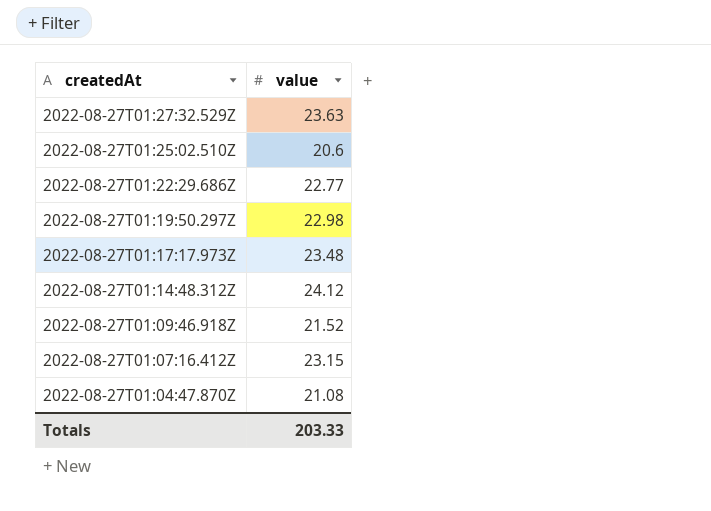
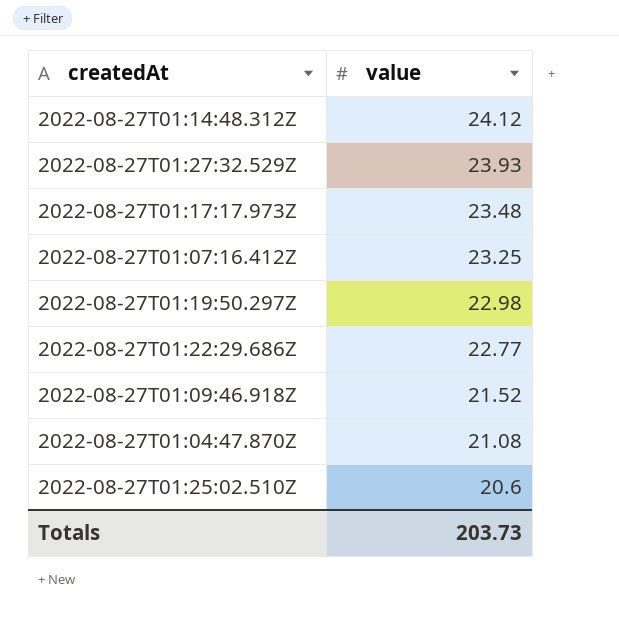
row order: createdAt descending -> value descending
2022-08-27T01:27:32.529Z | value: 23.63 -> 23.93
2022-08-27T01:07:16.412Z | value: 23.15 -> 23.25
Totals | value: 203.33 -> 203.73

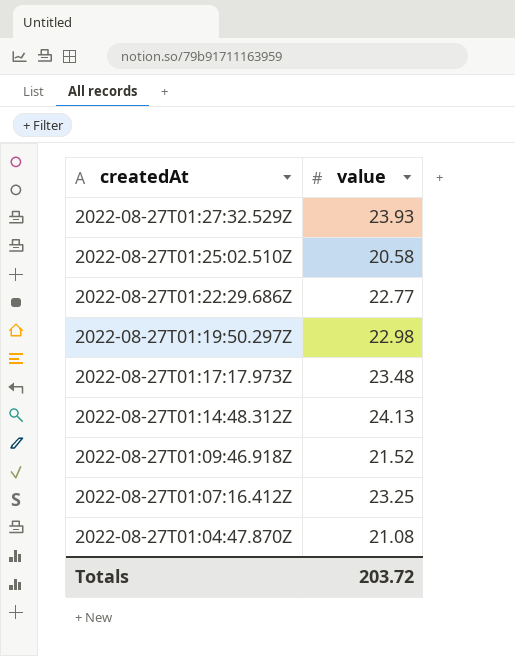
row order: value descending -> createdAt descending
2022-08-27T01:25:02.510Z | value: 20.6 -> 20.58
2022-08-27T01:14:48.312Z | value: 24.12 -> 24.13
Totals | value: 203.73 -> 203.72

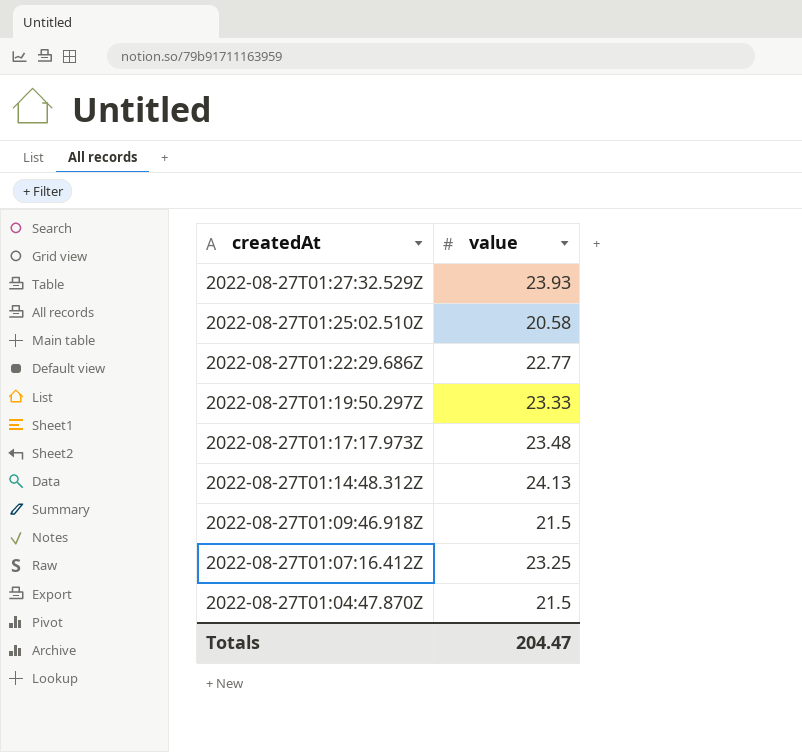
2022-08-27T01:19:50.297Z | value: 22.98 -> 23.33
2022-08-27T01:09:46.918Z | value: 21.52 -> 21.5
2022-08-27T01:04:47.870Z | value: 21.08 -> 21.5
Totals | value: 203.72 -> 204.47

